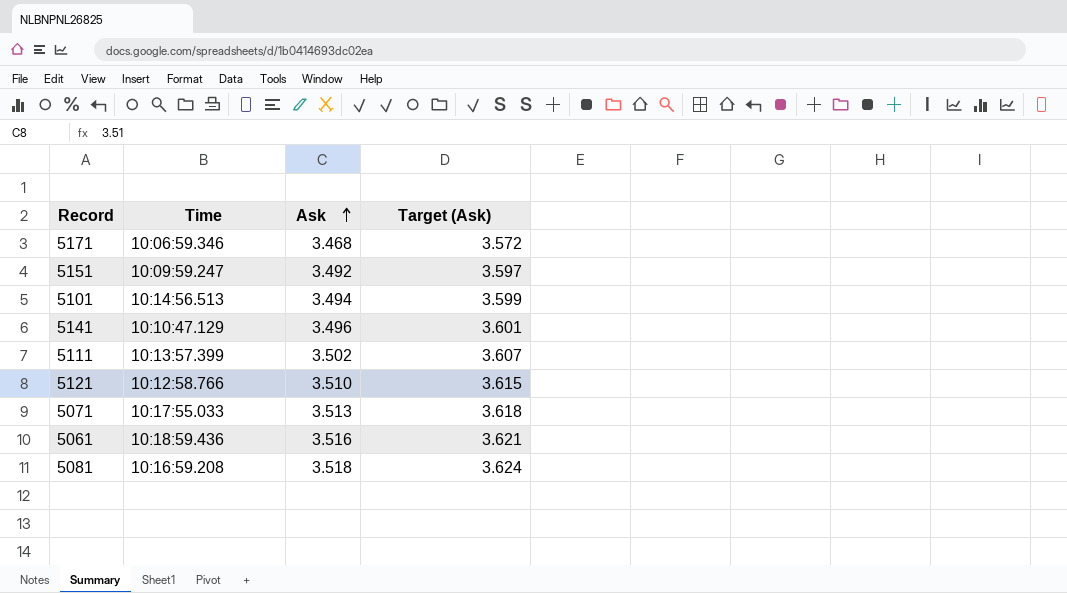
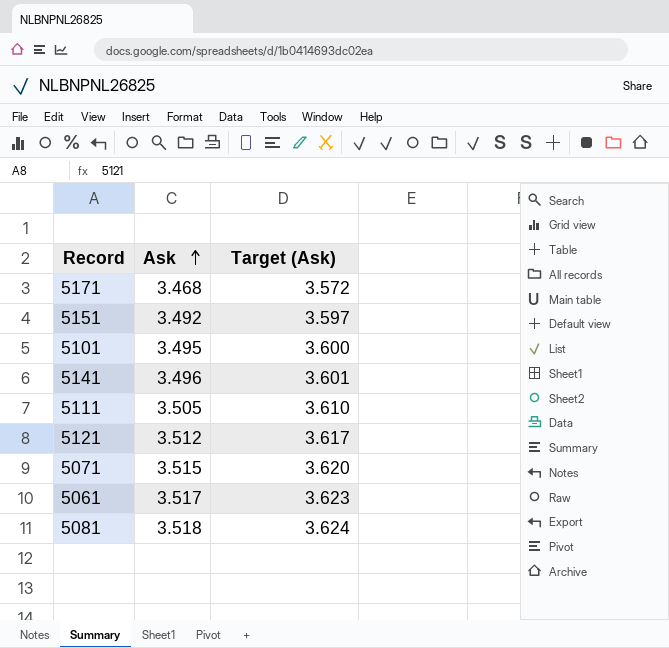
column Time | position: 2 -> none
5101 | Ask: 3.494 -> 3.495
5101 | Target (Ask): 3.599 -> 3.600
5111 | Ask: 3.502 -> 3.505
5111 | Target (Ask): 3.607 -> 3.610
5121 | Ask: 3.510 -> 3.512
5121 | Target (Ask): 3.615 -> 3.617
5071 | Ask: 3.513 -> 3.515
5071 | Target (Ask): 3.618 -> 3.620
5061 | Ask: 3.516 -> 3.517
5061 | Target (Ask): 3.621 -> 3.623

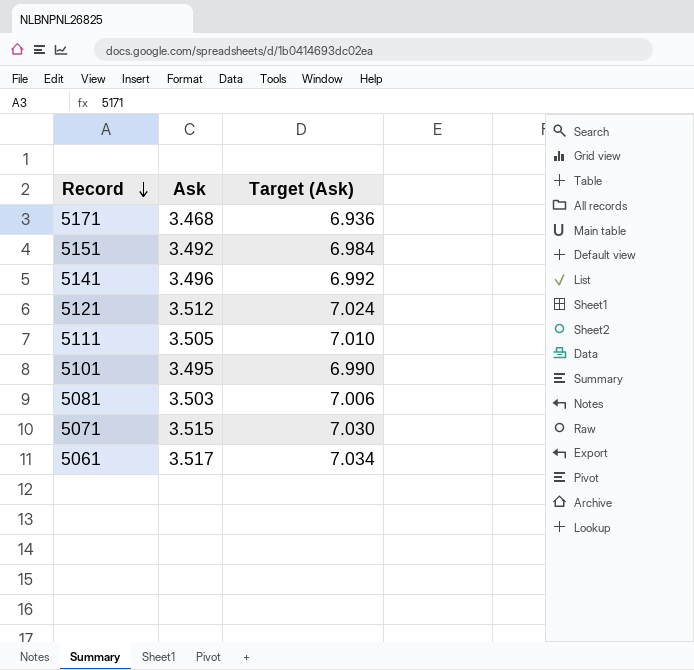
row order: Ask ascending -> Record descending
column Target (Ask) | formula: [Ask] * 1.03 -> [Ask] * 2
5081 | Ask: 3.518 -> 3.503

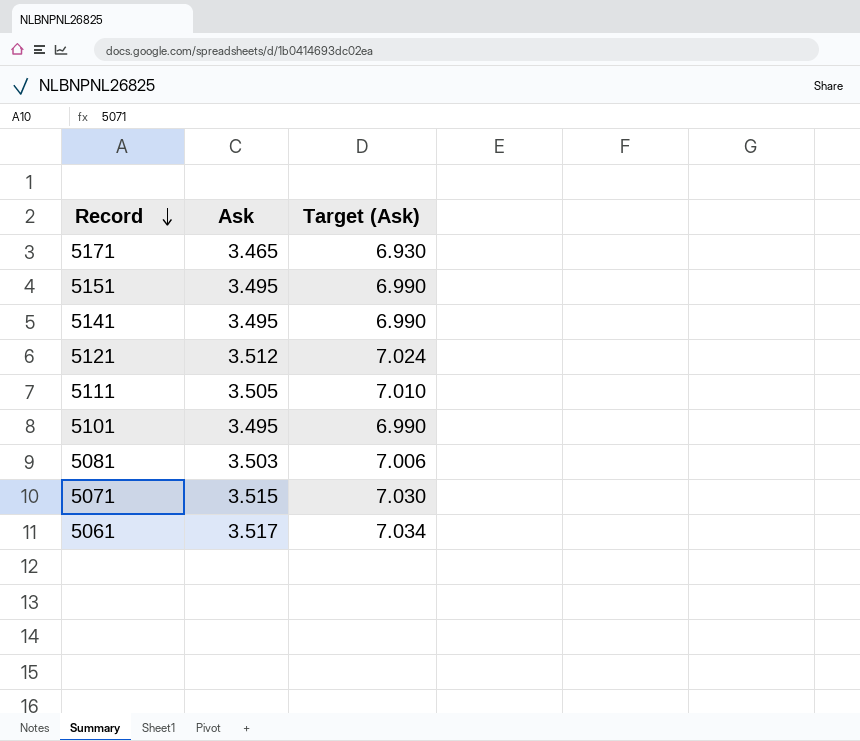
5171 | Ask: 3.468 -> 3.465
5171 | Target (Ask): 6.936 -> 6.930
5151 | Ask: 3.492 -> 3.495
5151 | Target (Ask): 6.984 -> 6.990
5141 | Ask: 3.496 -> 3.495
5141 | Target (Ask): 6.992 -> 6.990

